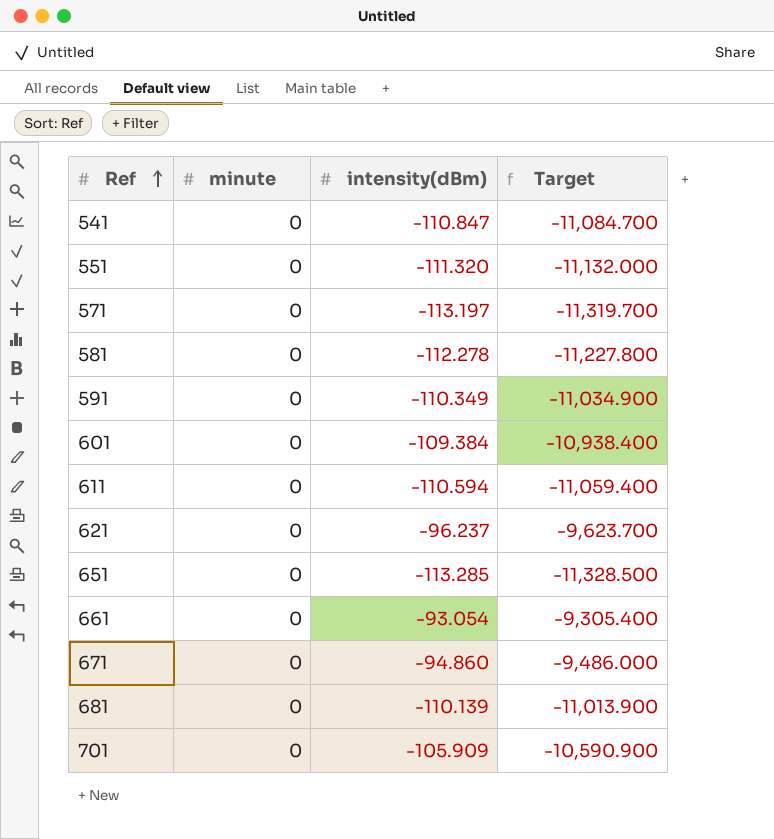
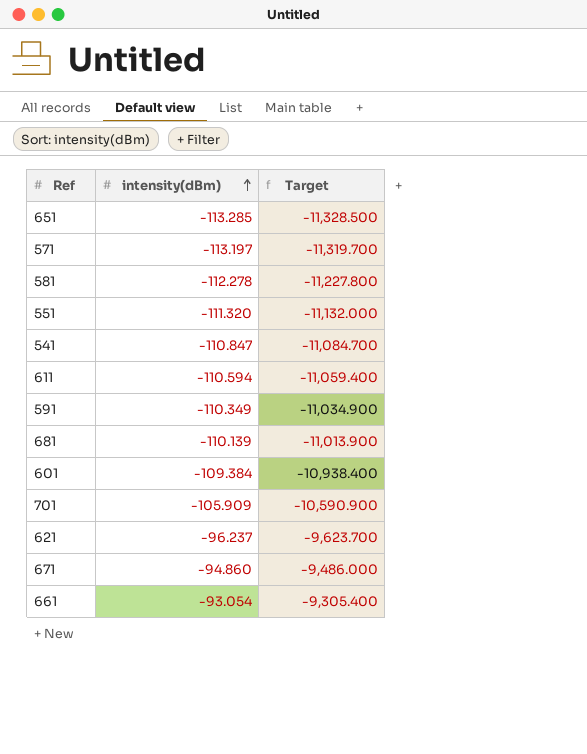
row order: Ref ascending -> intensity(dBm) ascending
column minute | position: 2 -> none

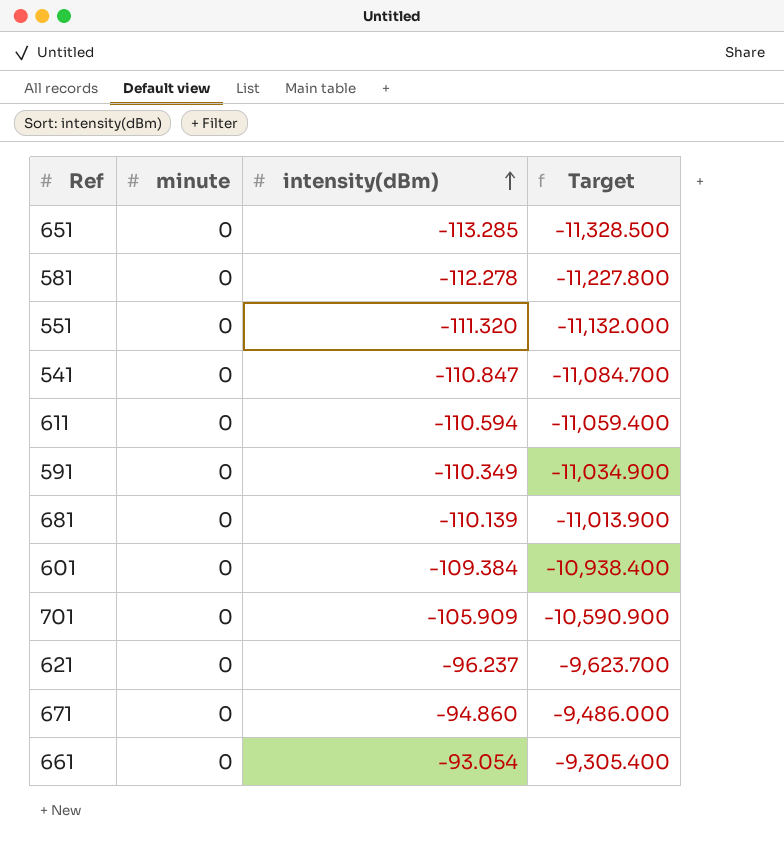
column minute | position: none -> 2
row 571: -113.197 | -11,319.700 -> none

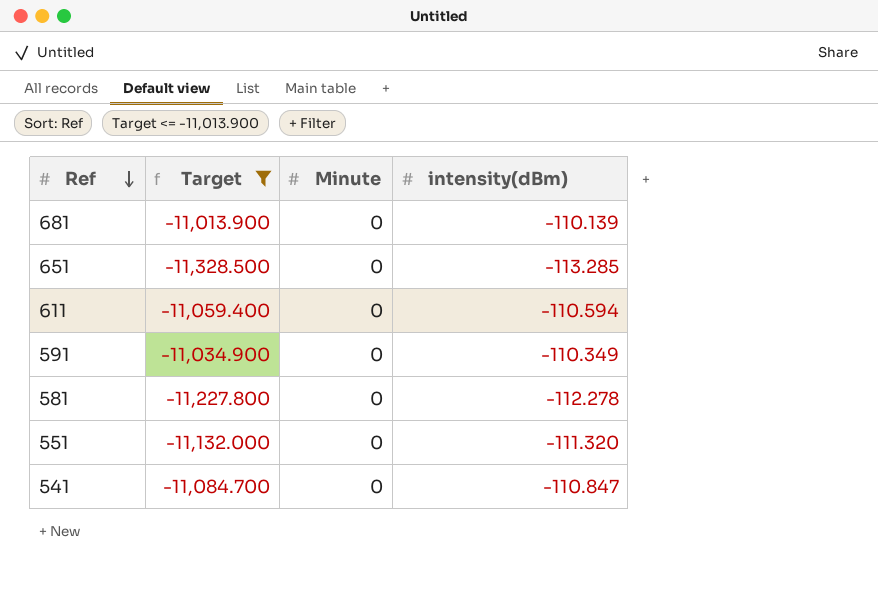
filter: none -> Target <= -11,013.900
row order: intensity(dBm) ascending -> Ref descending
column Target | position: 4 -> 2
column name: minute -> Minute

